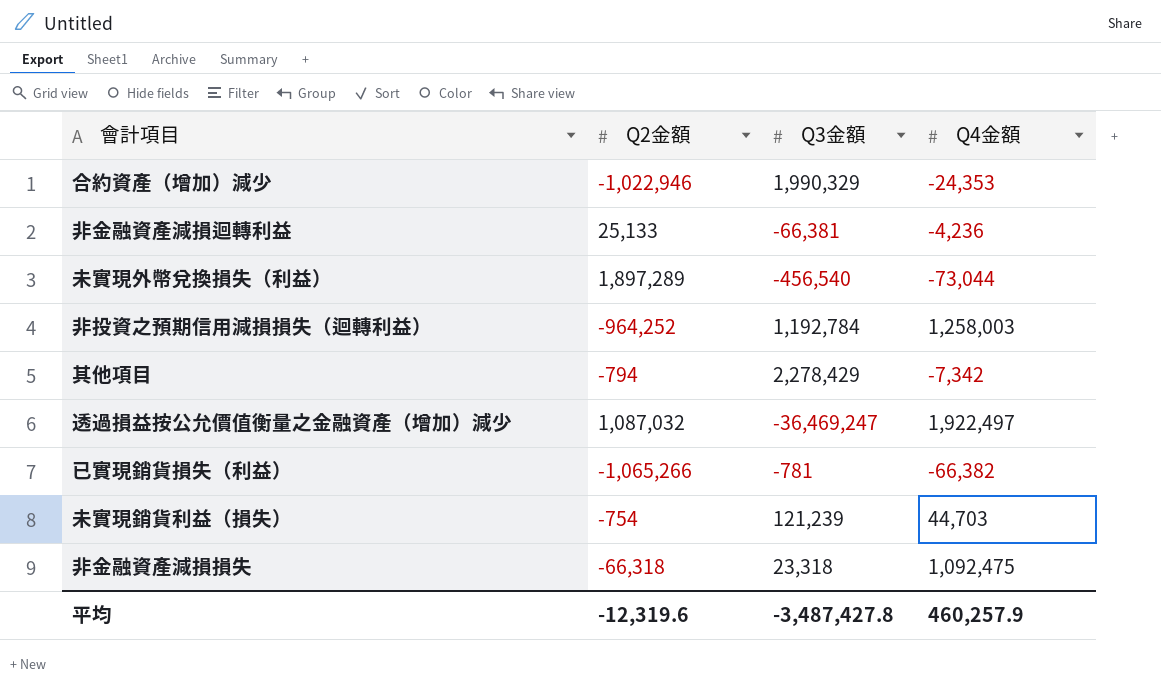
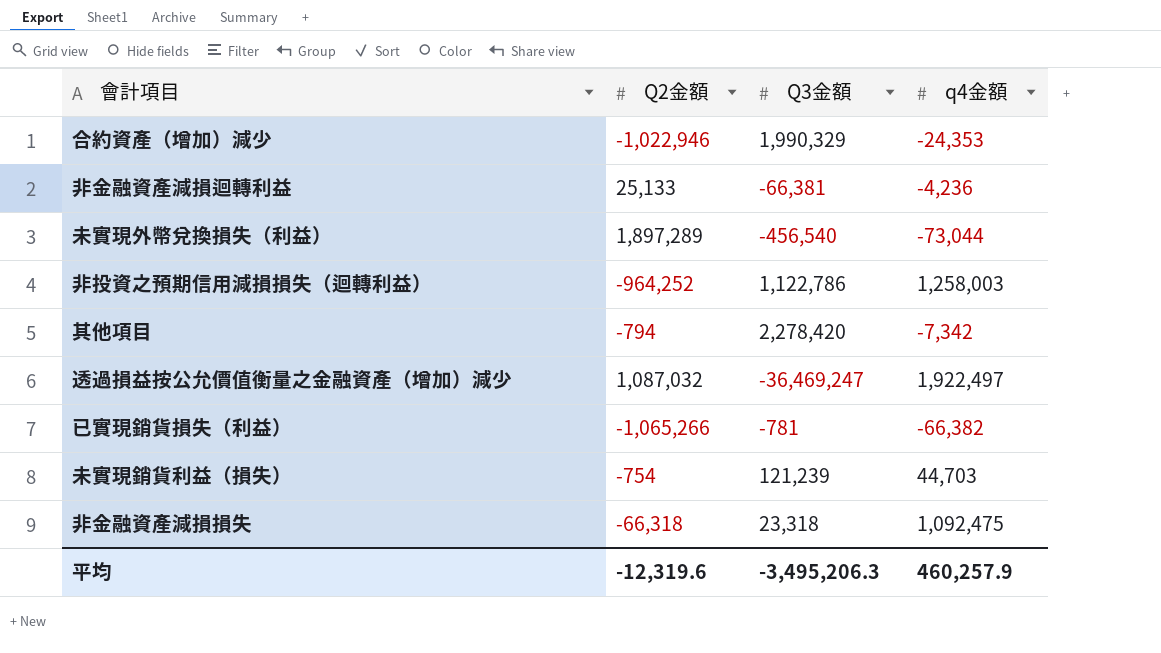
column name: Q4金額 -> q4金額
非投資之預期信用減損損失（迴轉利益） | Q3金額: 1,192,784 -> 1,122,786
其他項目 | Q3金額: 2,278,429 -> 2,278,420
平均 | Q3金額: -3,487,427.8 -> -3,495,206.3

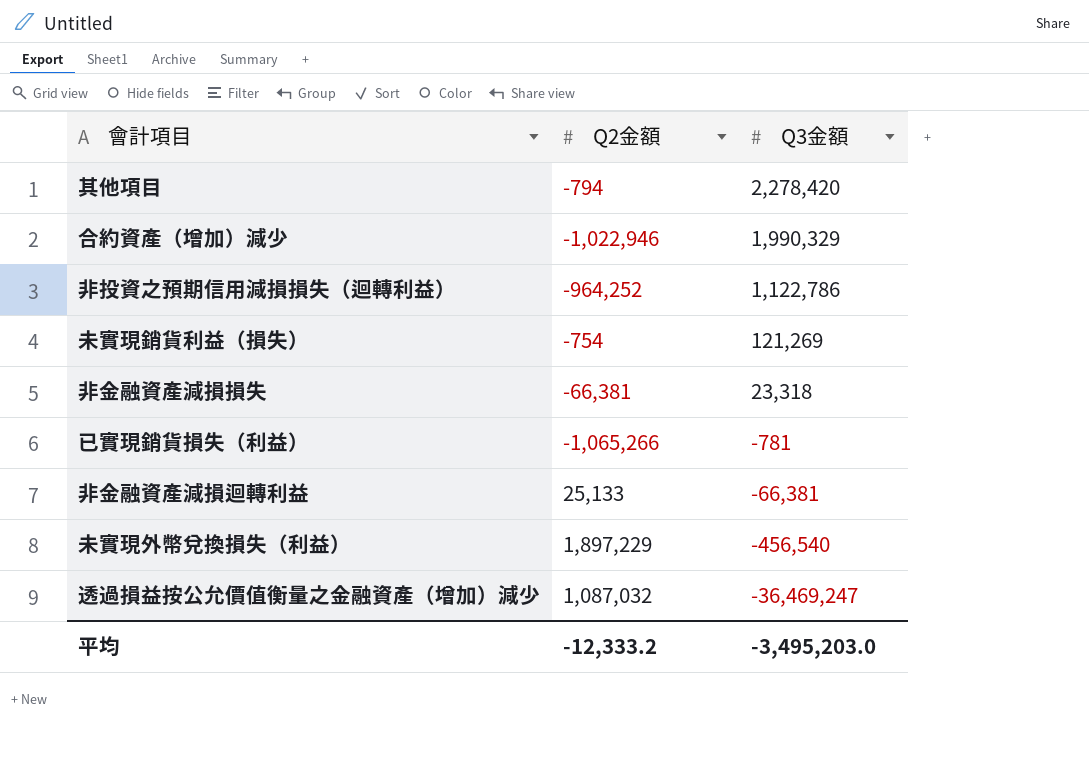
row order: none -> Q3金額 descending
column q4金額 | position: 4 -> none
未實現銷貨利益（損失） | Q3金額: 121,239 -> 121,269
非金融資產減損損失 | Q2金額: -66,318 -> -66,381
未實現外幣兌換損失（利益） | Q2金額: 1,897,289 -> 1,897,229
平均 | Q2金額: -12,319.6 -> -12,333.2
平均 | Q3金額: -3,495,206.3 -> -3,495,203.0

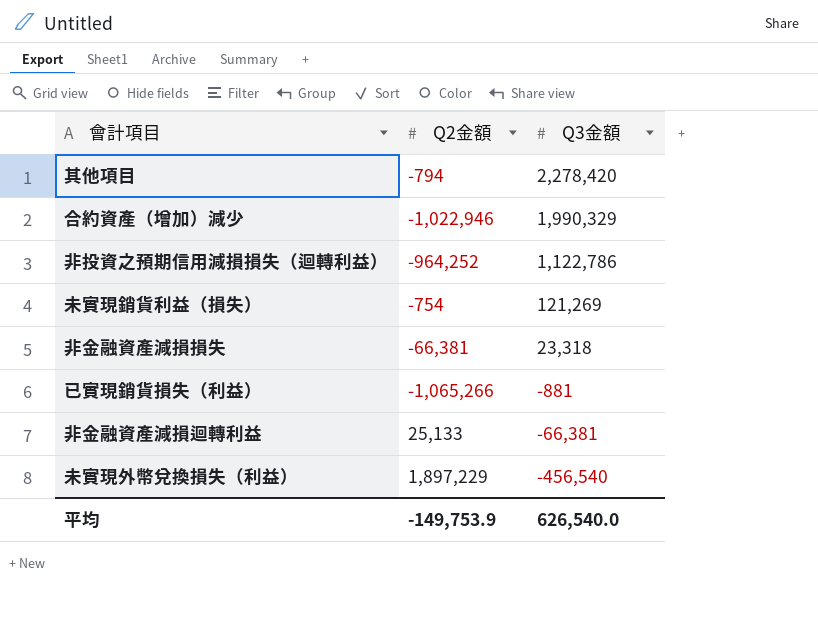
row 透過損益按公允價值衡量之金融資產（增加）減少: 1,087,032 | -36,469,247 -> none
已實現銷貨損失（利益） | Q3金額: -781 -> -881
平均 | Q2金額: -12,333.2 -> -149,753.9
平均 | Q3金額: -3,495,203.0 -> 626,540.0

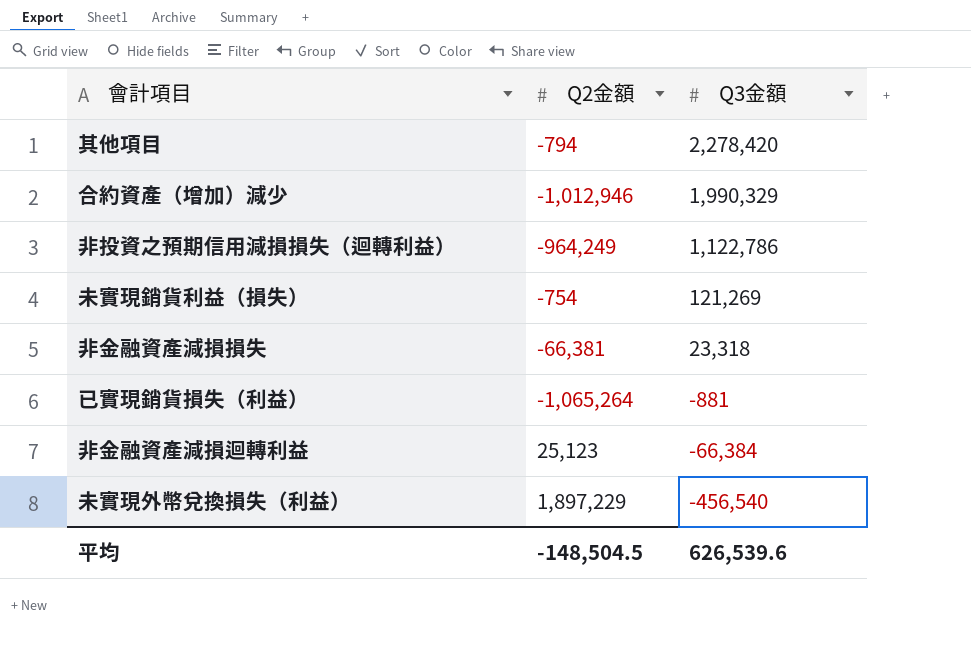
合約資產（增加）減少 | Q2金額: -1,022,946 -> -1,012,946
非投資之預期信用減損損失（迴轉利益） | Q2金額: -964,252 -> -964,249
已實現銷貨損失（利益） | Q2金額: -1,065,266 -> -1,065,264
非金融資產減損迴轉利益 | Q2金額: 25,133 -> 25,123
非金融資產減損迴轉利益 | Q3金額: -66,381 -> -66,384
平均 | Q2金額: -149,753.9 -> -148,504.5
平均 | Q3金額: 626,540.0 -> 626,539.6

